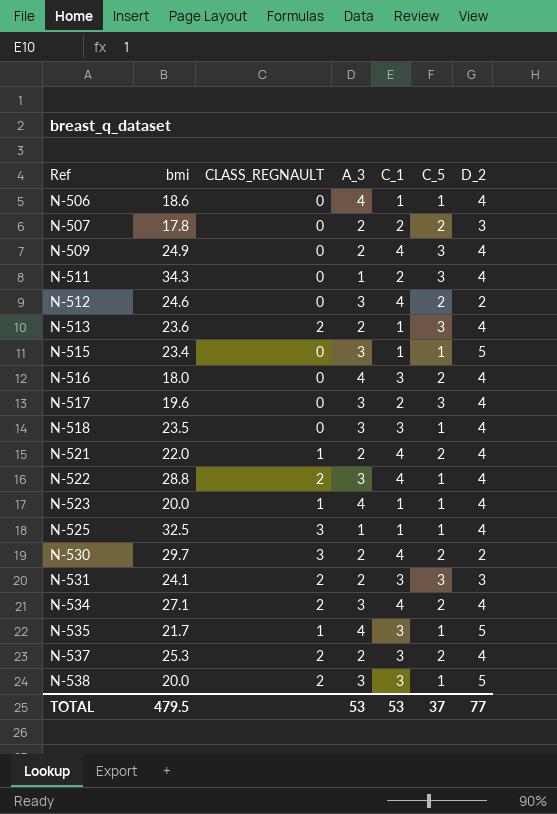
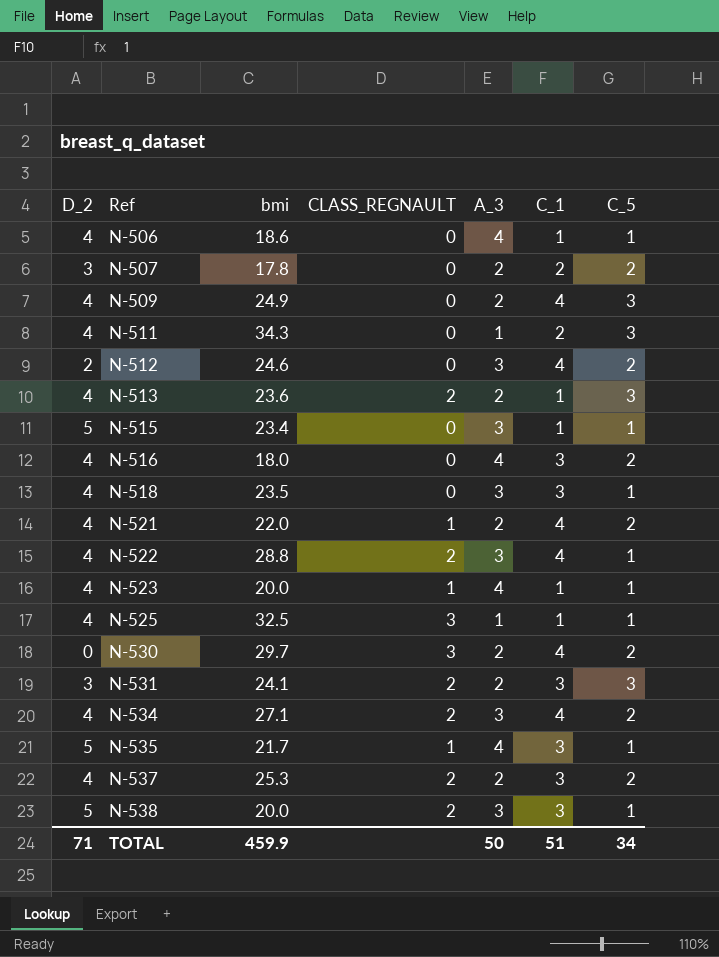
column D_2 | position: 7 -> 1
row N-517: 19.6 | 0 | 3 | 2 | 3 | 4 -> none
N-530 | D_2: 2 -> 0
TOTAL | D_2: 77 -> 71
TOTAL | bmi: 479.5 -> 459.9
TOTAL | A_3: 53 -> 50
TOTAL | C_1: 53 -> 51
TOTAL | C_5: 37 -> 34

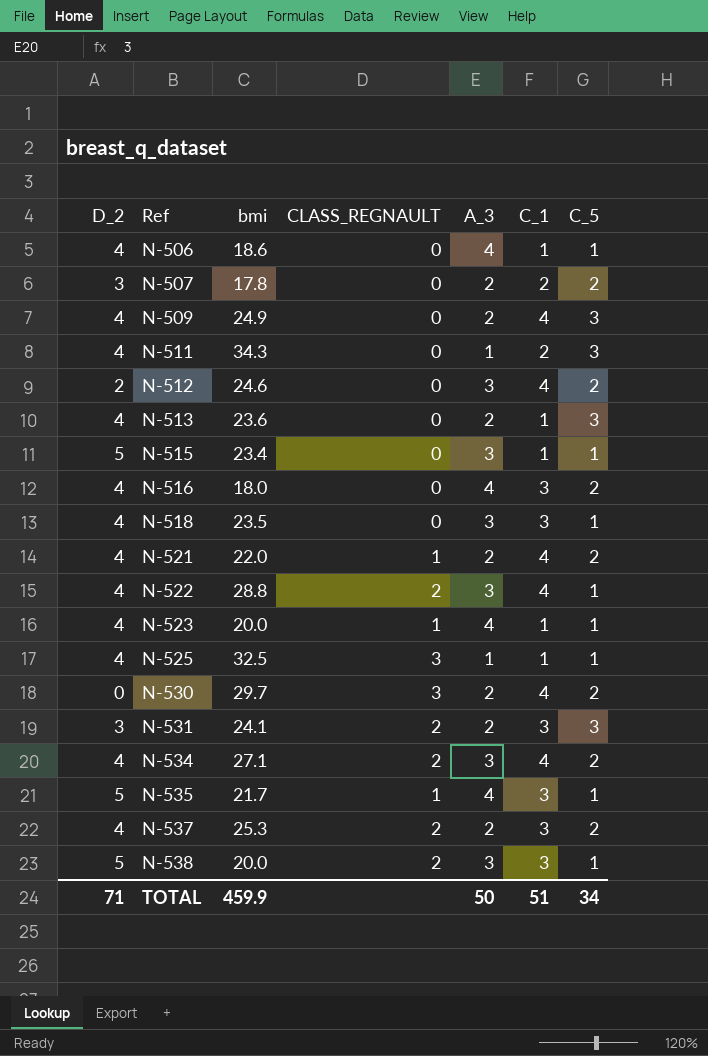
N-513 | CLASS_REGNAULT: 2 -> 0

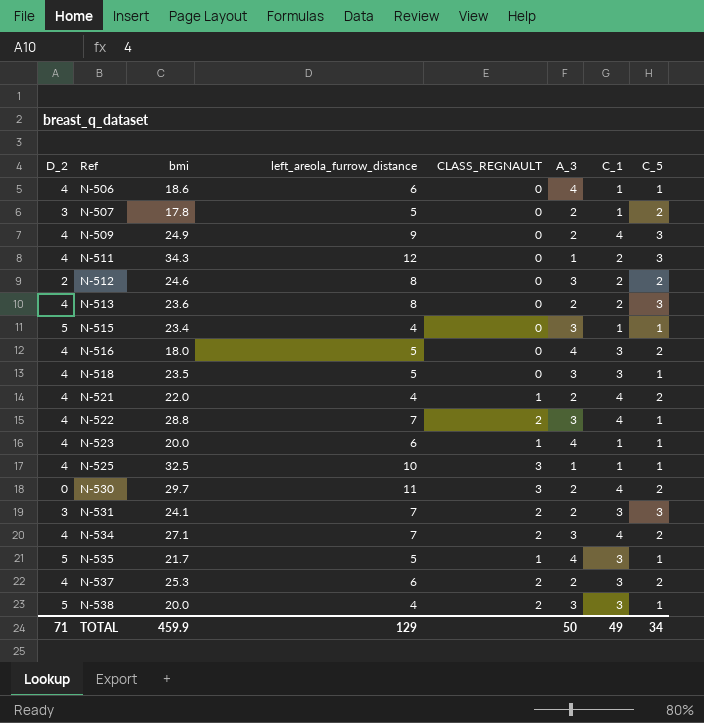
column left_areola_furrow_distance | position: none -> 4
N-507 | C_1: 2 -> 1
N-512 | C_1: 4 -> 2
N-513 | C_1: 1 -> 2
TOTAL | C_1: 51 -> 49

